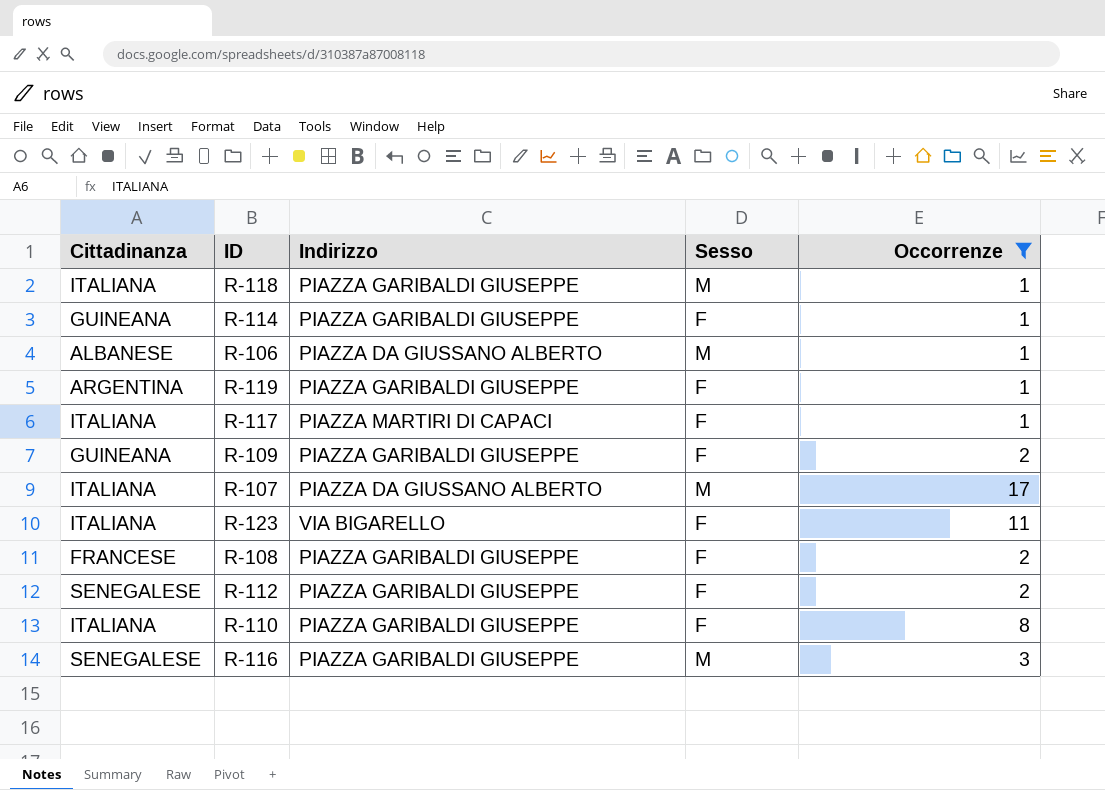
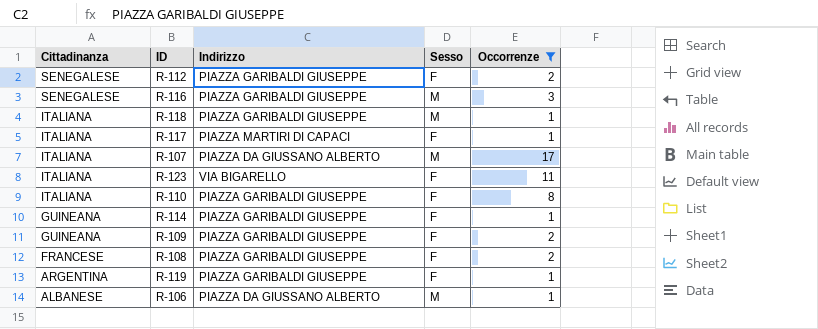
row order: none -> Cittadinanza descending

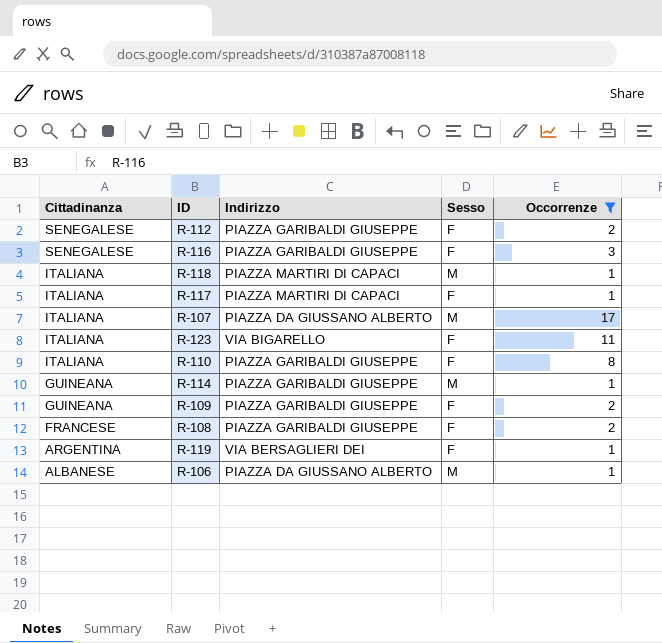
R-116 | Sesso: M -> F
R-118 | Indirizzo: PIAZZA GARIBALDI GIUSEPPE -> PIAZZA MARTIRI DI CAPACI
R-114 | Sesso: F -> M
R-119 | Indirizzo: PIAZZA GARIBALDI GIUSEPPE -> VIA BERSAGLIERI DEI

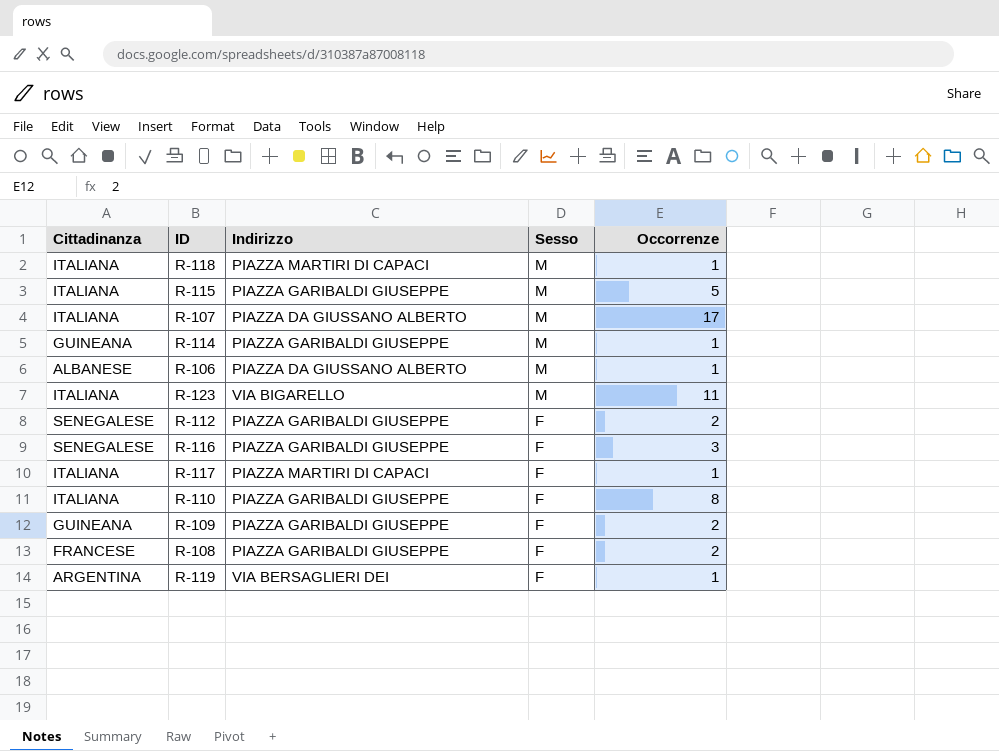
filter: Occorrenze != 5 -> none
row order: Cittadinanza descending -> Sesso descending
R-123 | Sesso: F -> M

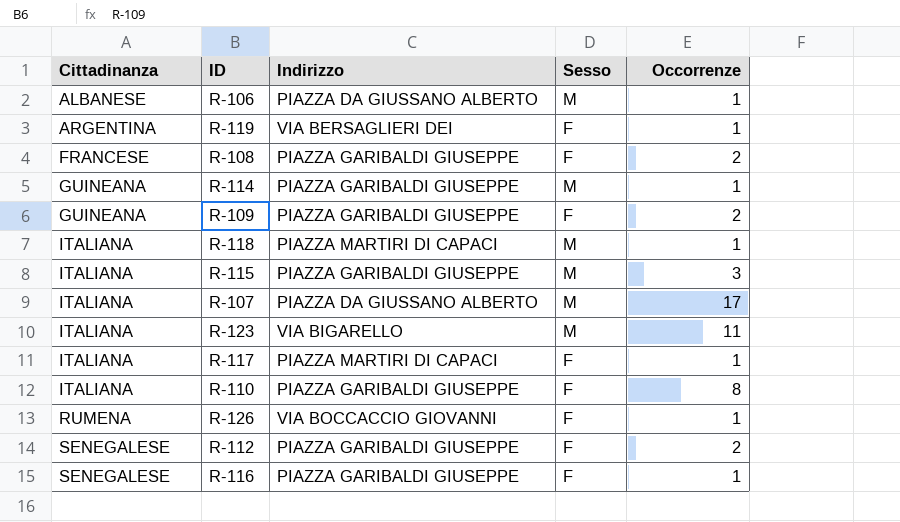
row order: Sesso descending -> Cittadinanza ascending
R-115 | Occorrenze: 5 -> 3
row R-126: none -> RUMENA | VIA BOCCACCIO GIOVANNI | F | 1
R-116 | Occorrenze: 3 -> 1

